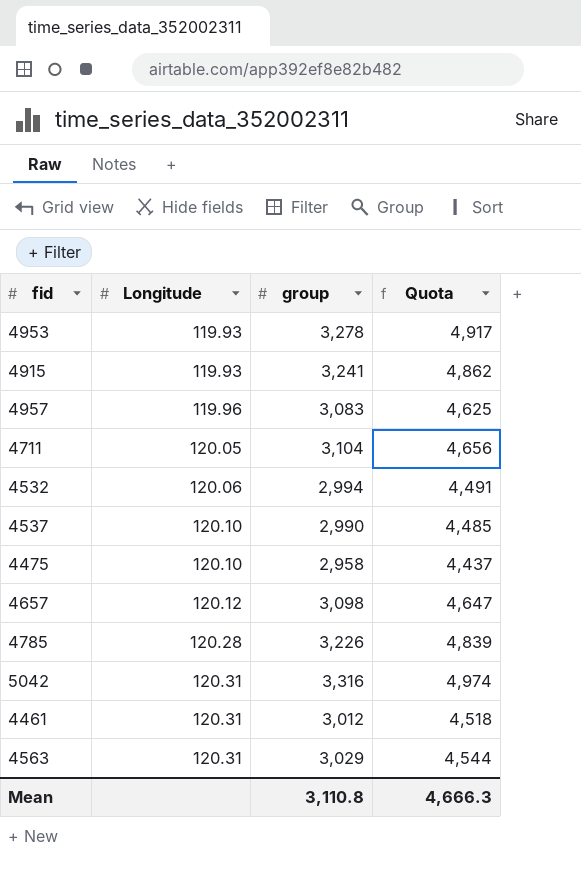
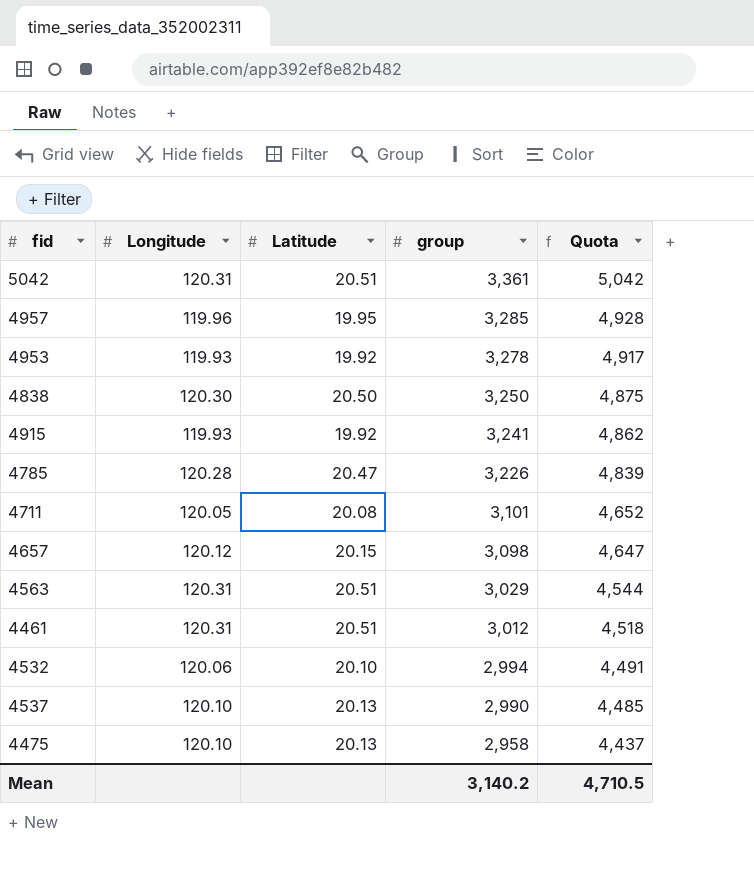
row order: Longitude ascending -> group descending
column Latitude | position: none -> 3
5042 | group: 3,316 -> 3,361
5042 | Quota: 4,974 -> 5,042
4957 | group: 3,083 -> 3,285
4957 | Quota: 4,625 -> 4,928
row 4838: none -> 120.30 | 20.50 | 3,250 | 4,875
4711 | group: 3,104 -> 3,101
4711 | Quota: 4,656 -> 4,652
Mean | group: 3,110.8 -> 3,140.2
Mean | Quota: 4,666.3 -> 4,710.5

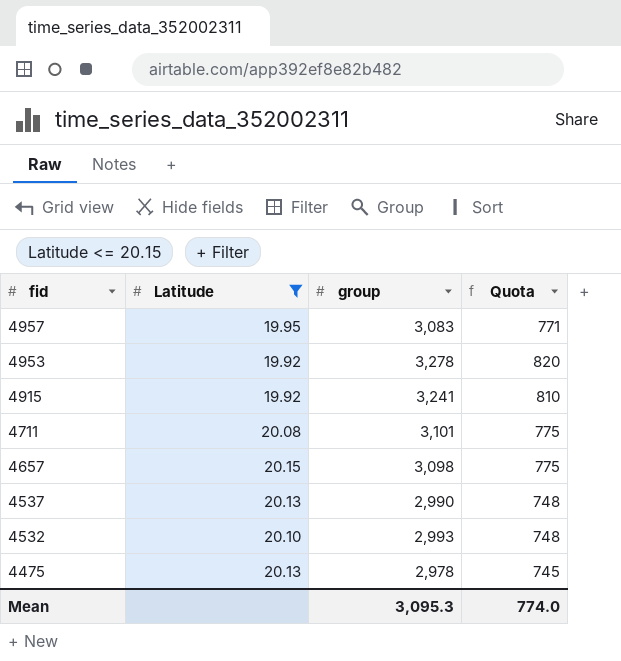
filter: none -> Latitude <= 20.15
row order: group descending -> fid descending
column Longitude | position: 2 -> none
column Quota | formula: [group] * 1.5 -> [group] * 0.25
4957 | group: 3,285 -> 3,083
4532 | group: 2,994 -> 2,993
4475 | group: 2,958 -> 2,978
Mean | group: 3,140.2 -> 3,095.3
Mean | Quota: 4,710.5 -> 774.0

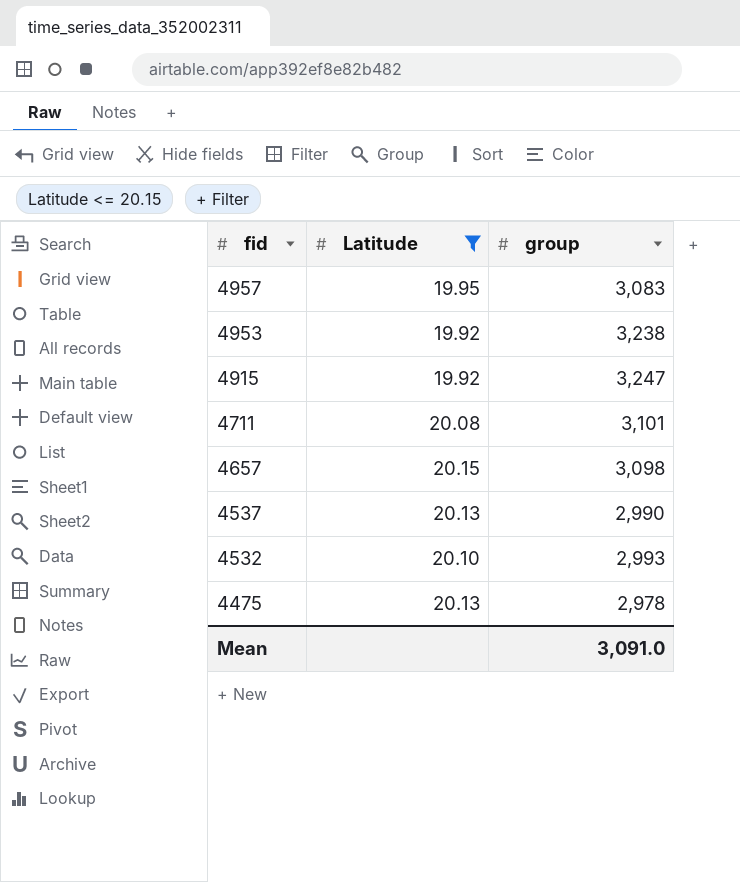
column Quota | formula: [group] * 0.25 -> none
4953 | group: 3,278 -> 3,238
4915 | group: 3,241 -> 3,247
Mean | group: 3,095.3 -> 3,091.0

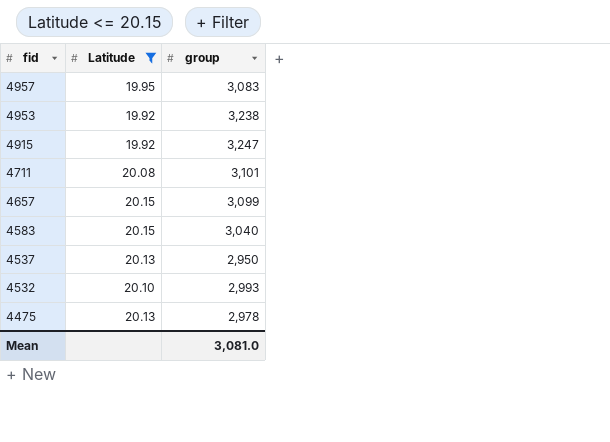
4657 | group: 3,098 -> 3,099
row 4583: none -> 20.15 | 3,040
4537 | group: 2,990 -> 2,950
Mean | group: 3,091.0 -> 3,081.0

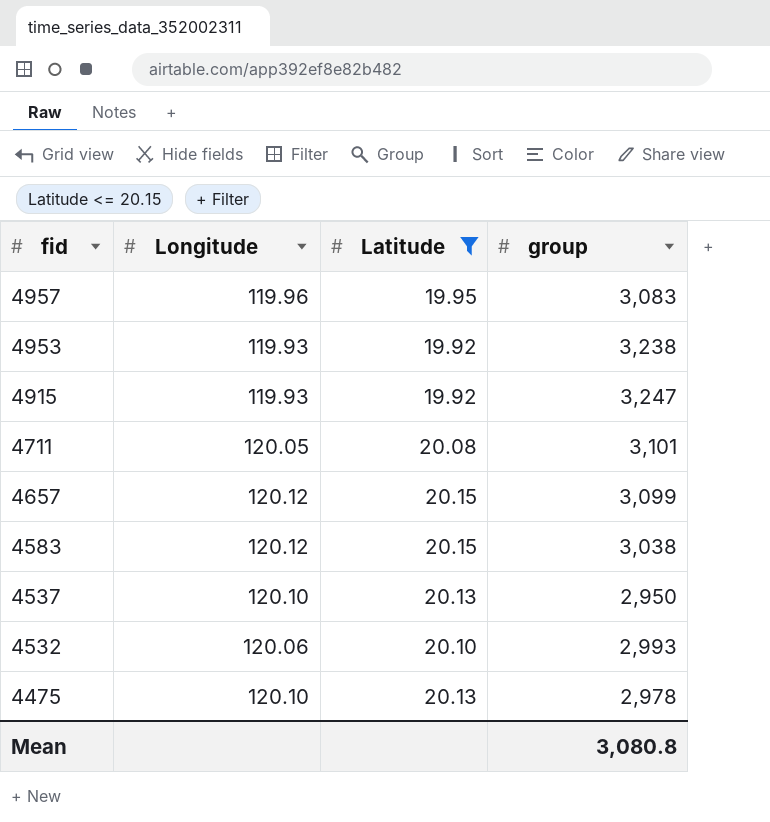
column Longitude | position: none -> 2
4583 | group: 3,040 -> 3,038
Mean | group: 3,081.0 -> 3,080.8

